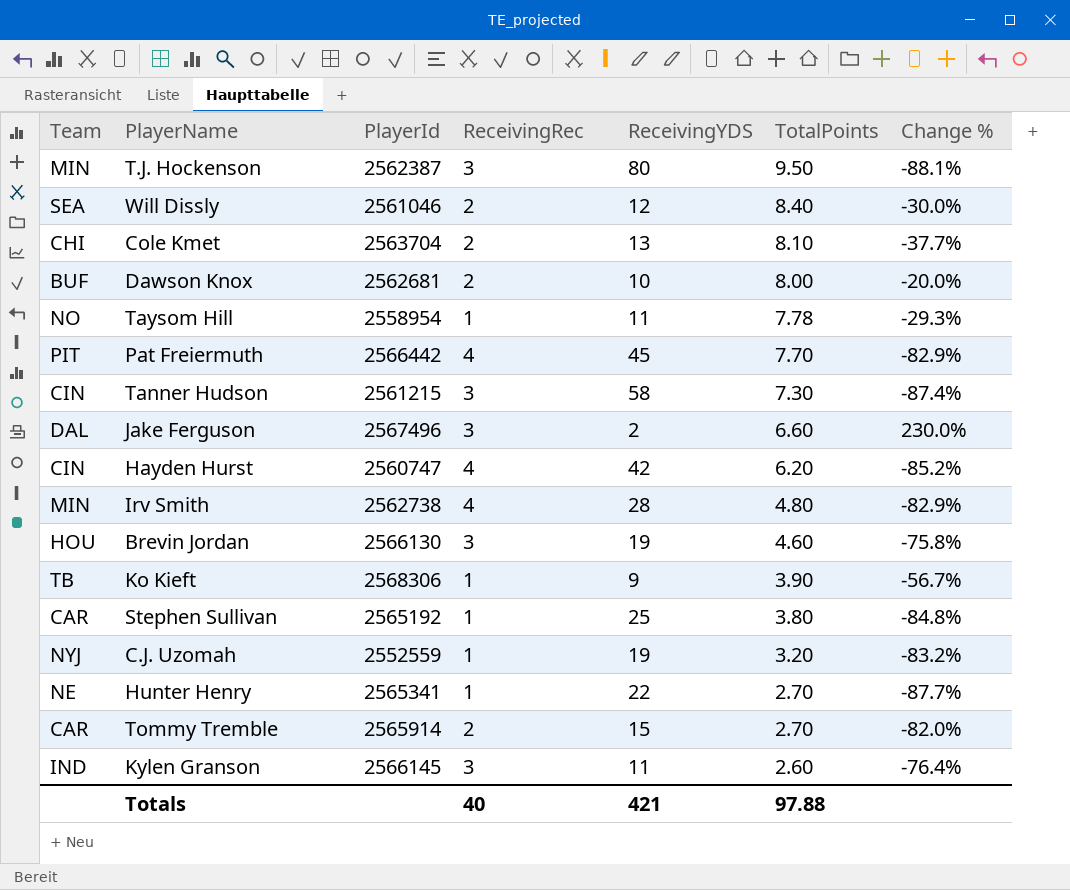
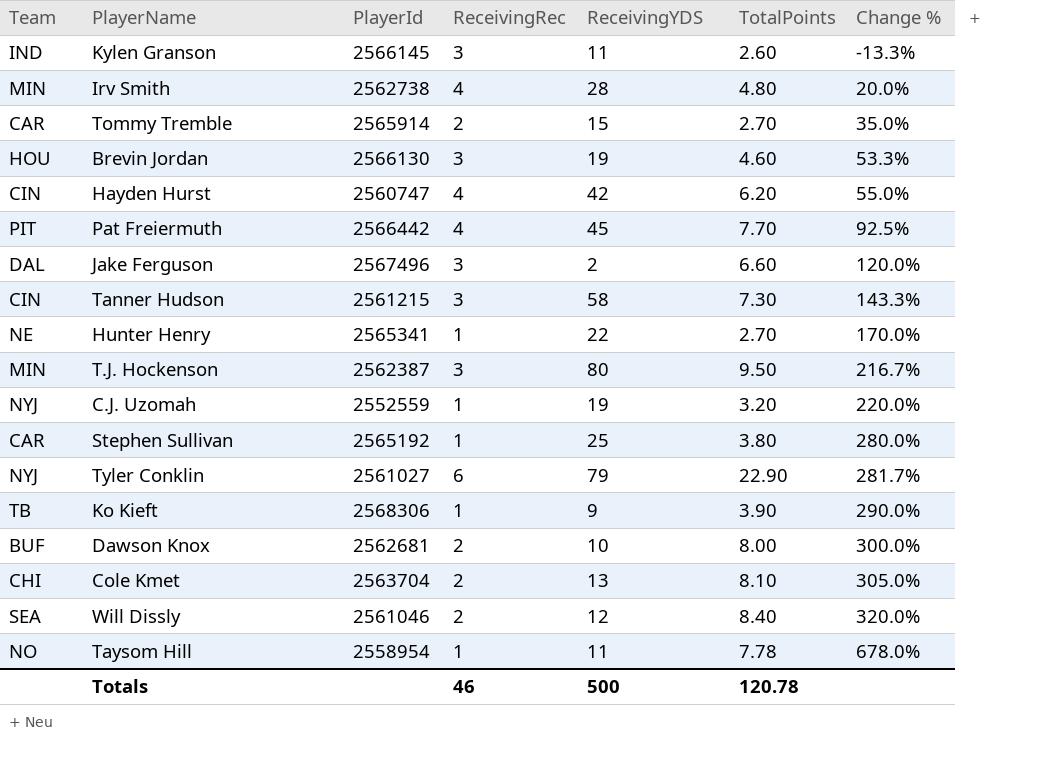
row order: TotalPoints descending -> Change % ascending
column Change % | formula: ([TotalPoints] - [ReceivingYDS]) / [ReceivingYDS] -> ([TotalPoints] - [ReceivingRec]) / [ReceivingRec]
row Tyler Conklin: none -> NYJ | 2561027 | 6 | 79 | 22.90 | 281.7%
Totals | ReceivingRec: 40 -> 46
Totals | ReceivingYDS: 421 -> 500
Totals | TotalPoints: 97.88 -> 120.78

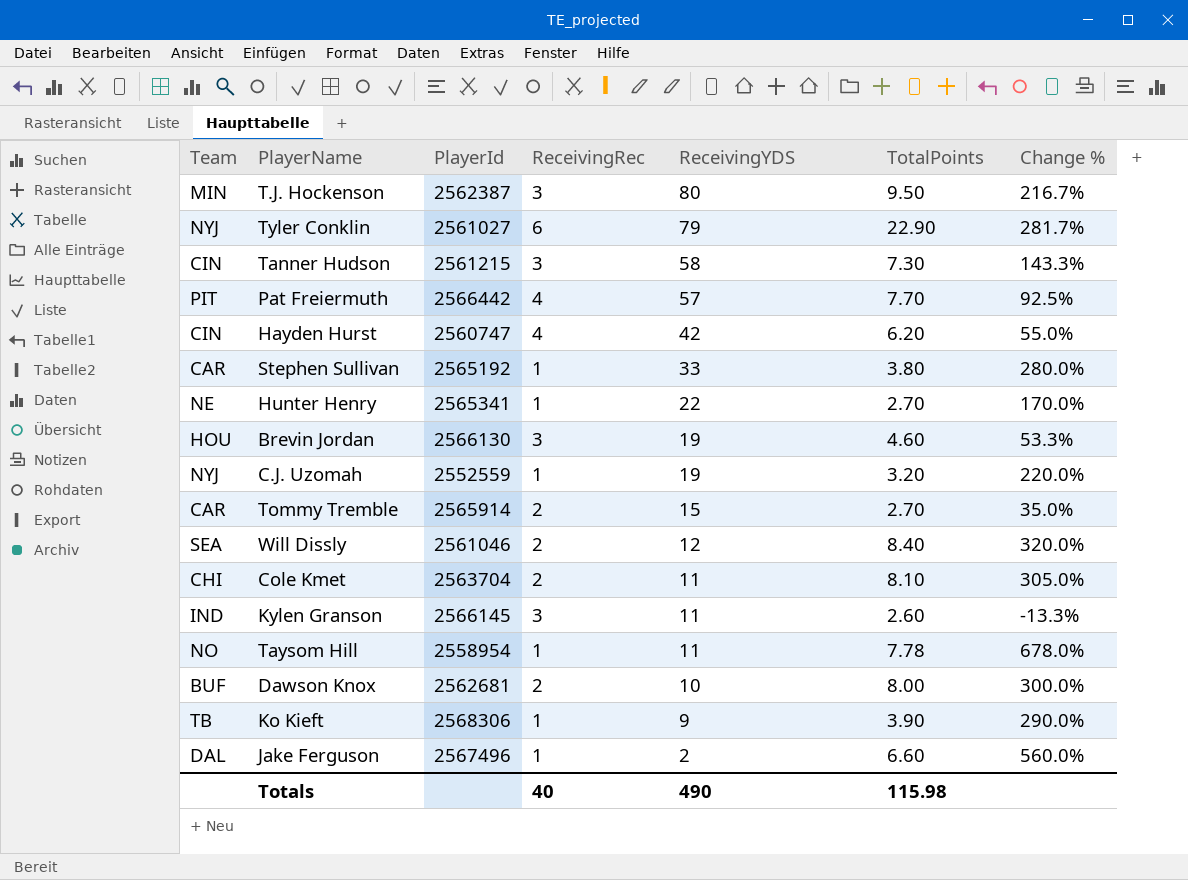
row order: Change % ascending -> ReceivingYDS descending
row Irv Smith: MIN | 2562738 | 4 | 28 | 4.80 | 20.0% -> none
Pat Freiermuth | ReceivingYDS: 45 -> 57
Stephen Sullivan | ReceivingYDS: 25 -> 33
Cole Kmet | ReceivingYDS: 13 -> 11
Jake Ferguson | ReceivingRec: 3 -> 1
Jake Ferguson | Change %: 120.0% -> 560.0%
Totals | ReceivingRec: 46 -> 40
Totals | ReceivingYDS: 500 -> 490
Totals | TotalPoints: 120.78 -> 115.98

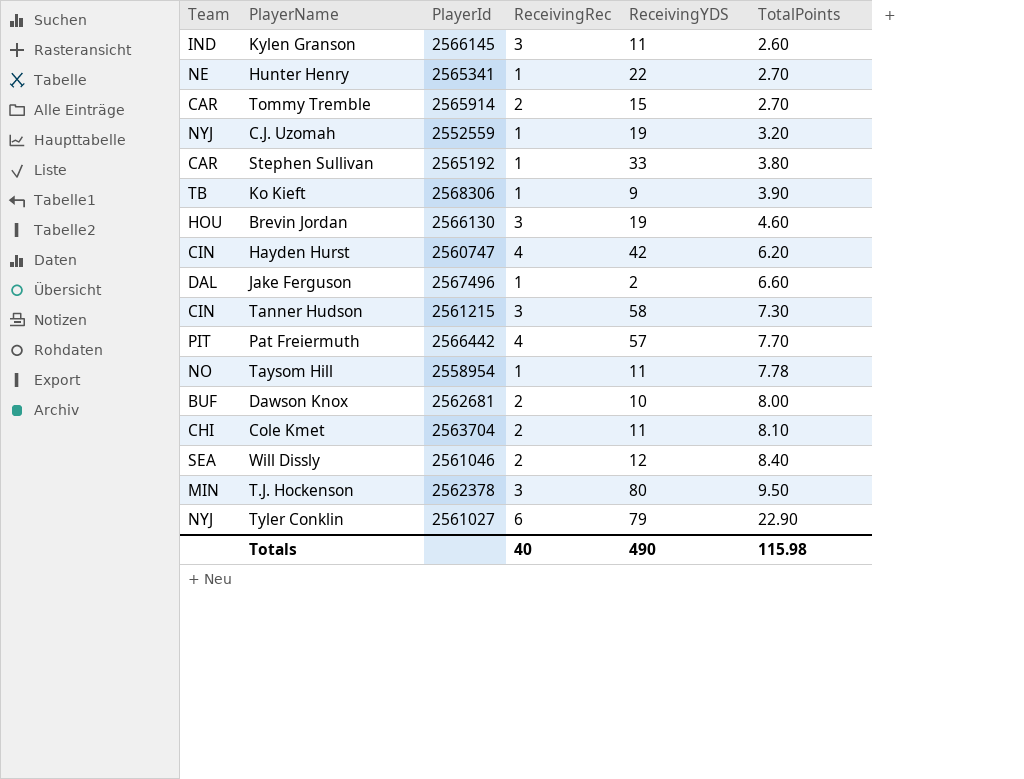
row order: ReceivingYDS descending -> TotalPoints ascending
column Change % | formula: ([TotalPoints] - [ReceivingRec]) / [ReceivingRec] -> none
T.J. Hockenson | PlayerId: 2562387 -> 2562378

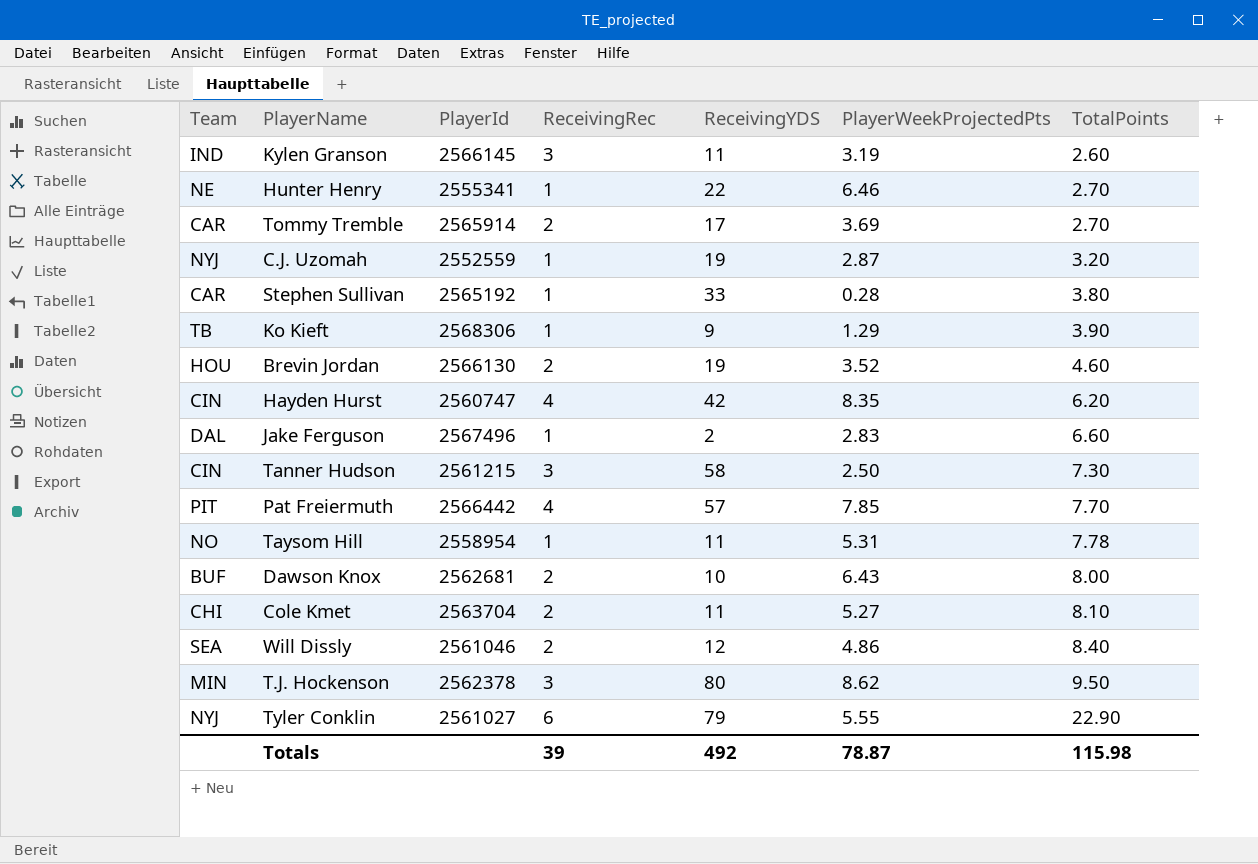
column PlayerWeekProjectedPts | position: none -> 6
Hunter Henry | PlayerId: 2565341 -> 2555341
Tommy Tremble | ReceivingYDS: 15 -> 17
Brevin Jordan | ReceivingRec: 3 -> 2
Totals | ReceivingRec: 40 -> 39
Totals | ReceivingYDS: 490 -> 492

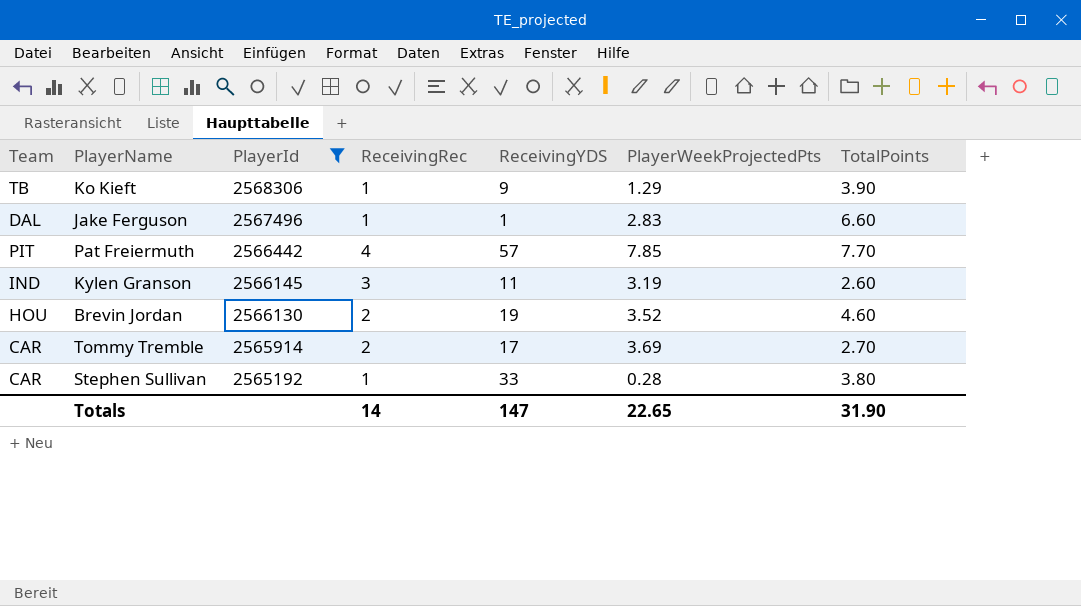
filter: none -> PlayerId >= 2565192
row order: TotalPoints ascending -> PlayerId descending
Jake Ferguson | ReceivingYDS: 2 -> 1
Totals | ReceivingRec: 39 -> 14
Totals | ReceivingYDS: 492 -> 147
Totals | PlayerWeekProjectedPts: 78.87 -> 22.65
Totals | TotalPoints: 115.98 -> 31.90

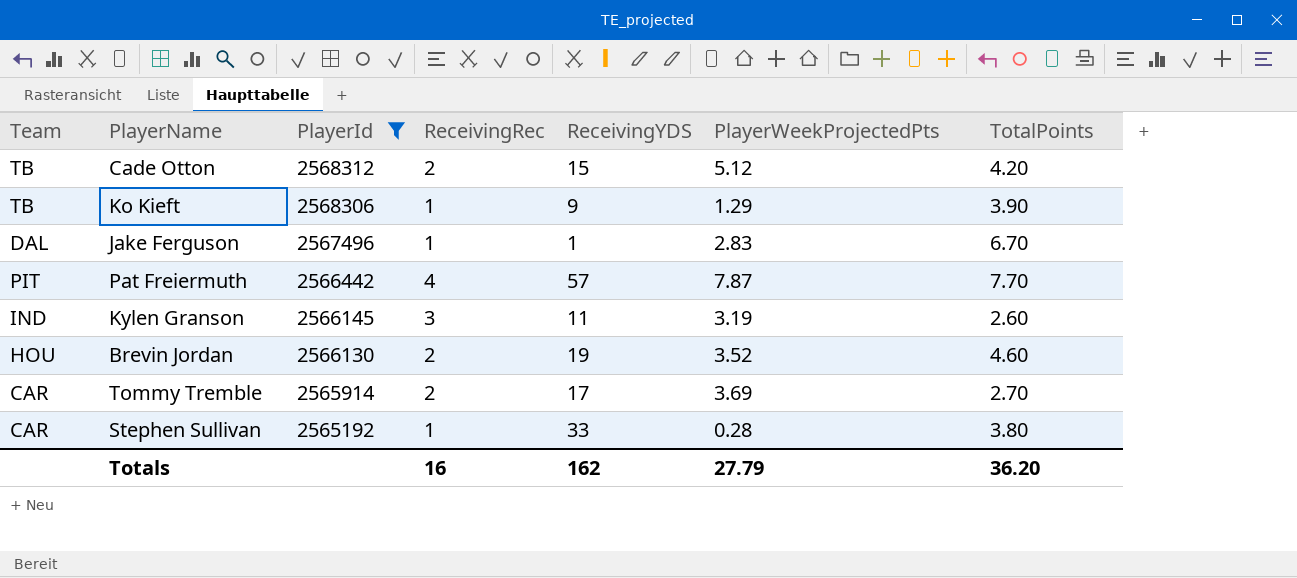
row Cade Otton: none -> TB | 2568312 | 2 | 15 | 5.12 | 4.20
Jake Ferguson | TotalPoints: 6.60 -> 6.70
Pat Freiermuth | PlayerWeekProjectedPts: 7.85 -> 7.87
Totals | ReceivingRec: 14 -> 16
Totals | ReceivingYDS: 147 -> 162
Totals | PlayerWeekProjectedPts: 22.65 -> 27.79
Totals | TotalPoints: 31.90 -> 36.20

